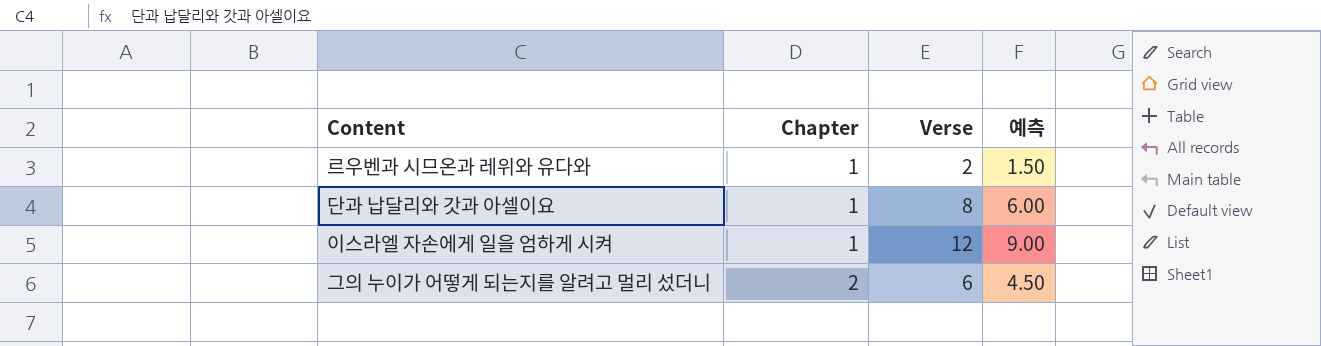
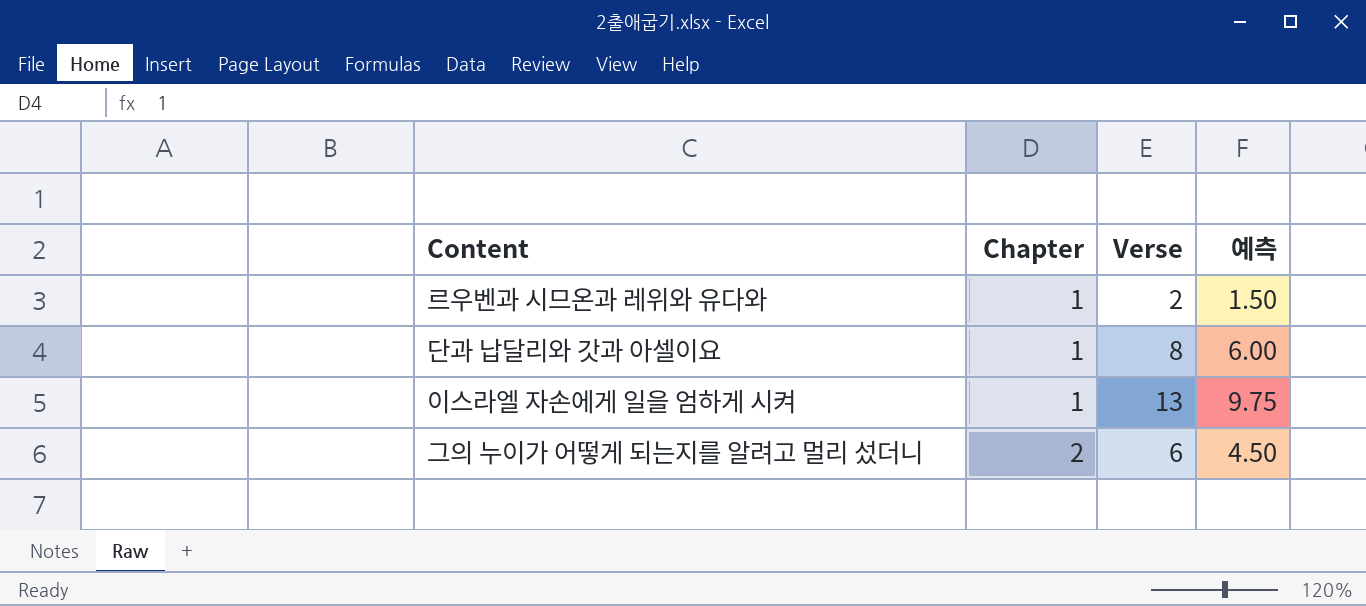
이스라엘 자손에게 일을 엄하게 시켜 | Verse: 12 -> 13
이스라엘 자손에게 일을 엄하게 시켜 | 예측: 9.00 -> 9.75

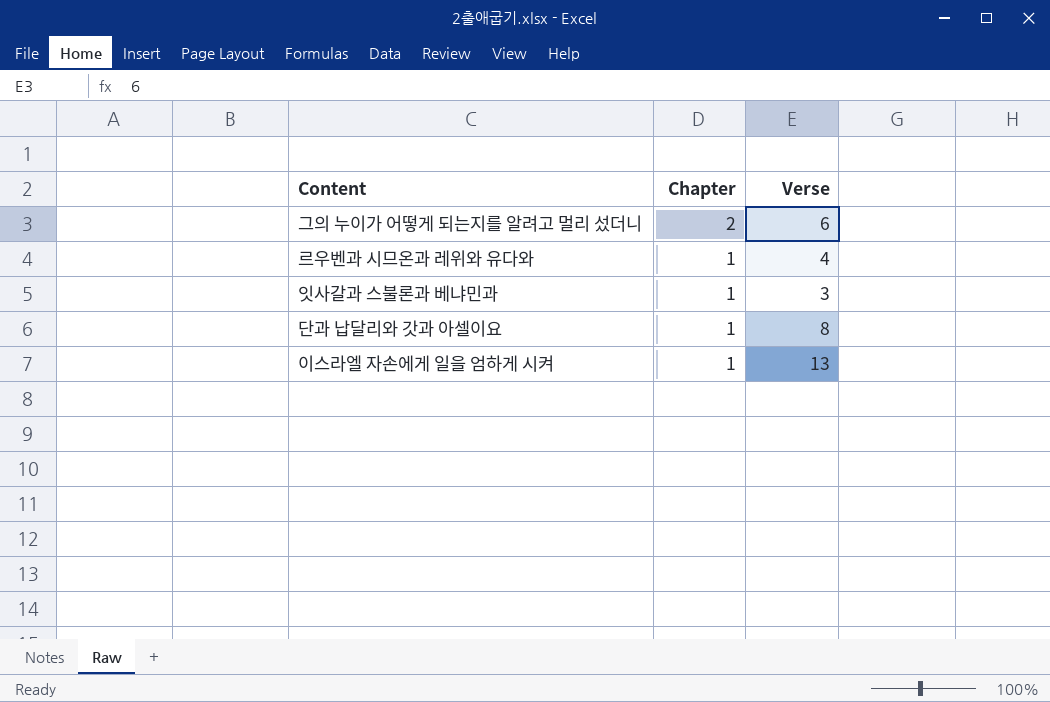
row order: Chapter ascending -> Chapter descending
column 예측 | formula: [Verse] * 0.75 -> none
르우벤과 시므온과 레위와 유다와 | Verse: 2 -> 4
row 잇사갈과 스불론과 베냐민과: none -> 1 | 3

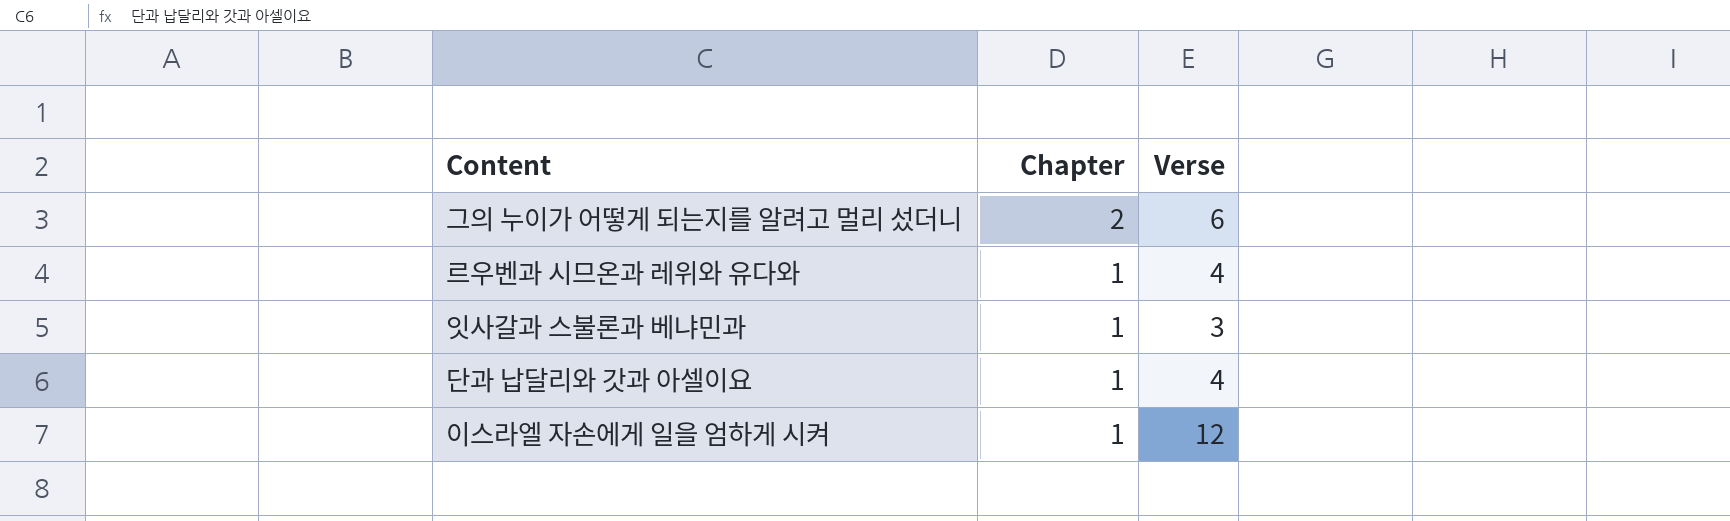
단과 납달리와 갓과 아셀이요 | Verse: 8 -> 4
이스라엘 자손에게 일을 엄하게 시켜 | Verse: 13 -> 12

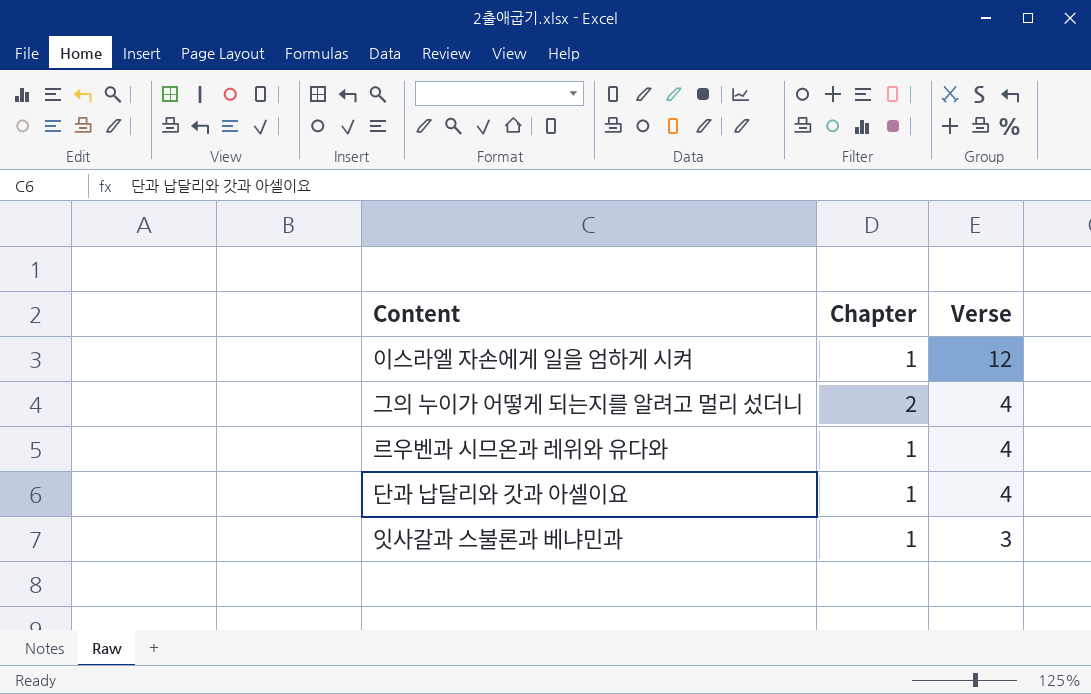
row order: Chapter descending -> Verse descending
그의 누이가 어떻게 되는지를 알려고 멀리 섰더니 | Verse: 6 -> 4

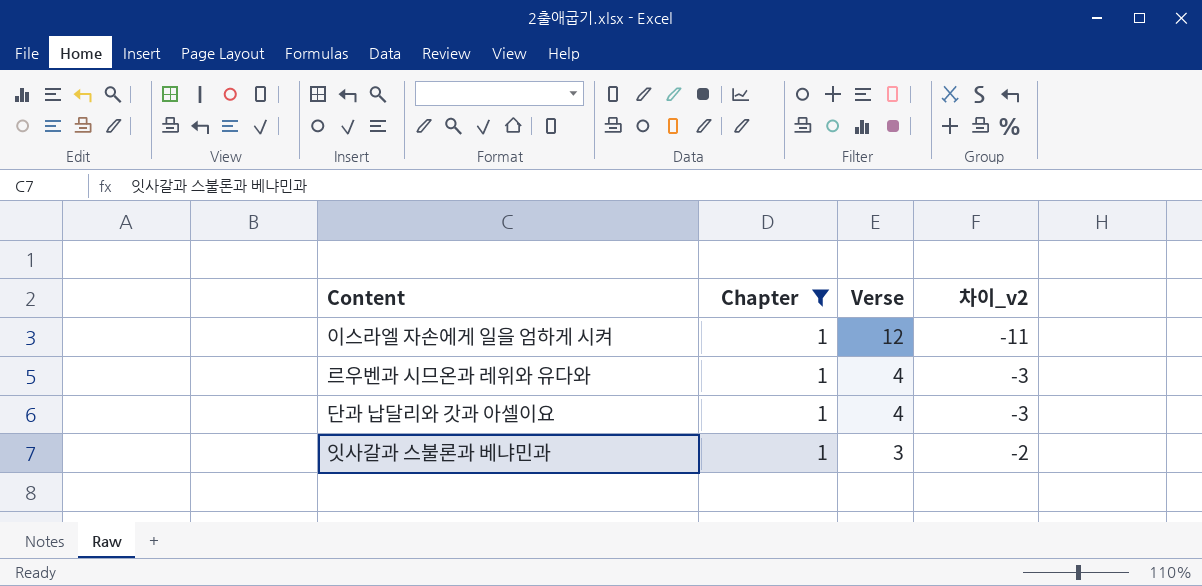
filter: none -> Chapter = 1
column 차이_v2 | formula: none -> [Chapter] - [Verse]

